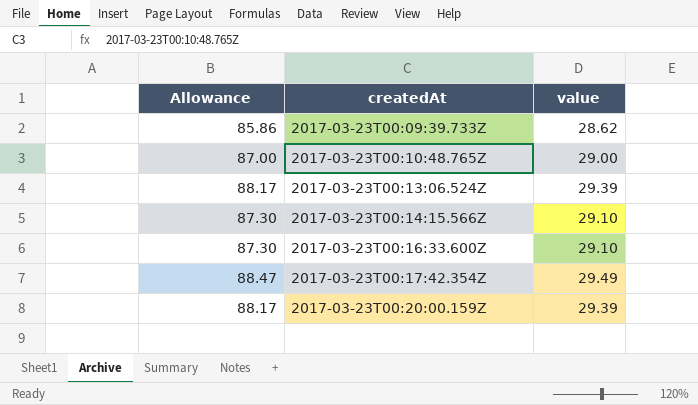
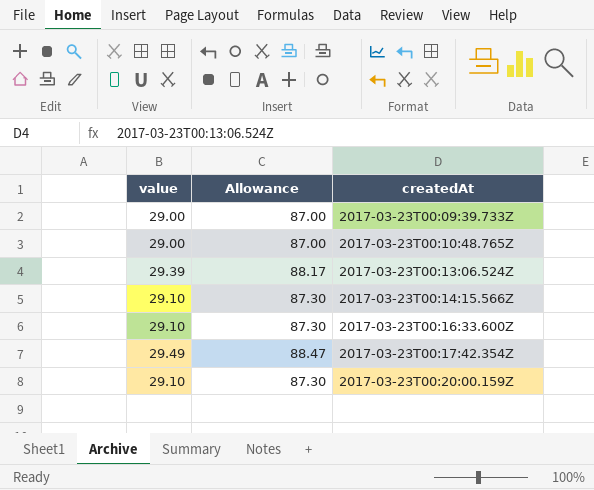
column value | position: 3 -> 1
2017-03-23T00:09:39.733Z | value: 28.62 -> 29.00
2017-03-23T00:09:39.733Z | Allowance: 85.86 -> 87.00
2017-03-23T00:20:00.159Z | value: 29.39 -> 29.10
2017-03-23T00:20:00.159Z | Allowance: 88.17 -> 87.30

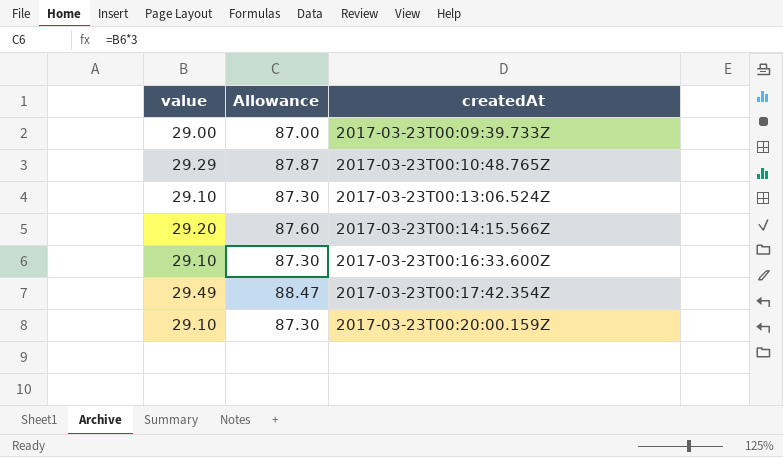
2017-03-23T00:10:48.765Z | value: 29.00 -> 29.29
2017-03-23T00:10:48.765Z | Allowance: 87.00 -> 87.87
2017-03-23T00:13:06.524Z | value: 29.39 -> 29.10
2017-03-23T00:13:06.524Z | Allowance: 88.17 -> 87.30
2017-03-23T00:14:15.566Z | value: 29.10 -> 29.20
2017-03-23T00:14:15.566Z | Allowance: 87.30 -> 87.60

